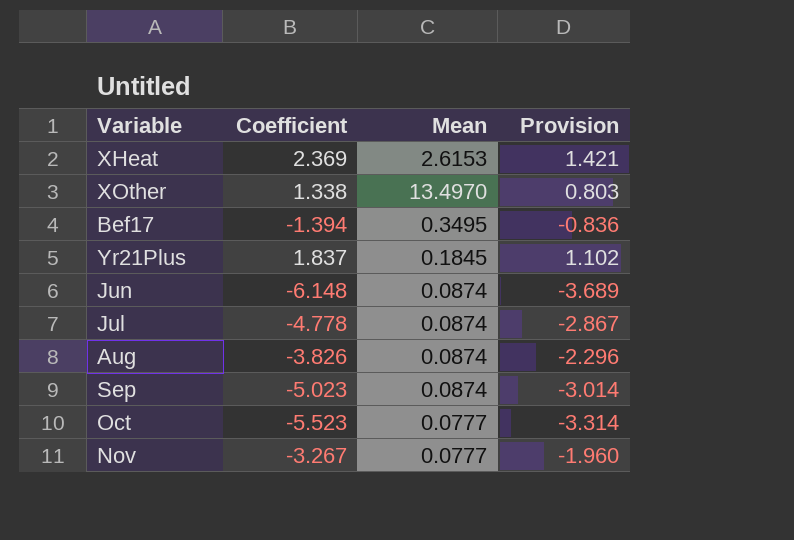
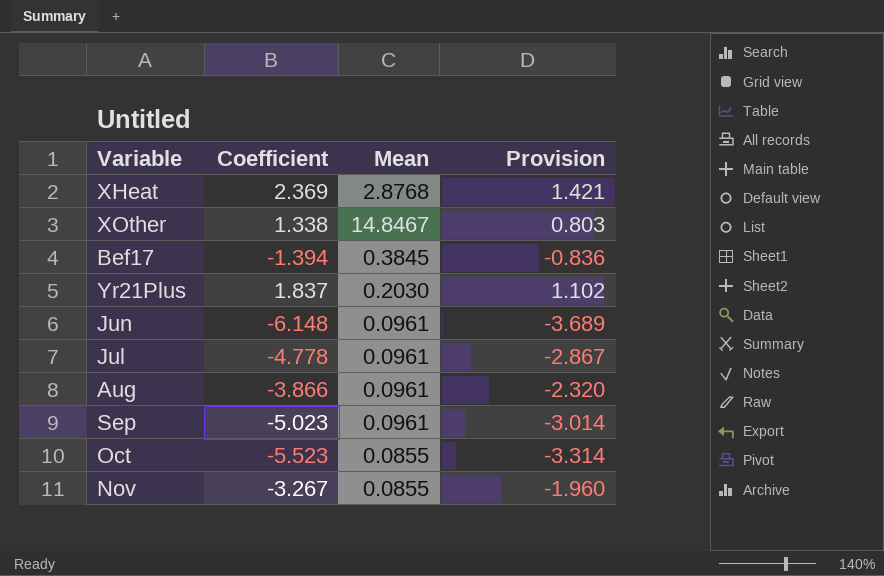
XHeat | Mean: 2.6153 -> 2.8768
XOther | Mean: 13.4970 -> 14.8467
Bef17 | Mean: 0.3495 -> 0.3845
Yr21Plus | Mean: 0.1845 -> 0.2030
Jun | Mean: 0.0874 -> 0.0961
Jul | Mean: 0.0874 -> 0.0961
Aug | Coefficient: -3.826 -> -3.866
Aug | Mean: 0.0874 -> 0.0961
Aug | Provision: -2.296 -> -2.320
Sep | Mean: 0.0874 -> 0.0961
Oct | Mean: 0.0777 -> 0.0855
Nov | Mean: 0.0777 -> 0.0855

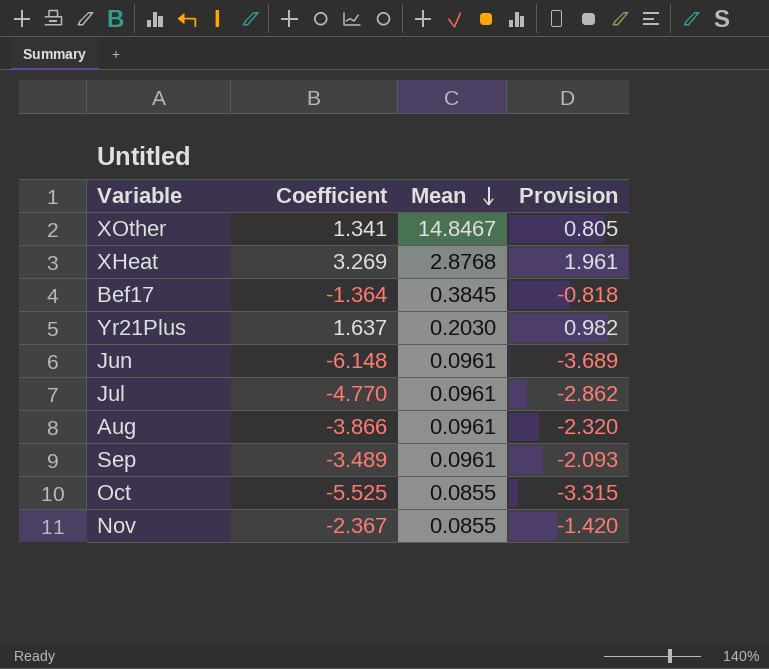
row order: none -> Mean descending
XOther | Coefficient: 1.338 -> 1.341
XOther | Provision: 0.803 -> 0.805
XHeat | Coefficient: 2.369 -> 3.269
XHeat | Provision: 1.421 -> 1.961
Bef17 | Coefficient: -1.394 -> -1.364
Bef17 | Provision: -0.836 -> -0.818
Yr21Plus | Coefficient: 1.837 -> 1.637
Yr21Plus | Provision: 1.102 -> 0.982
Jul | Coefficient: -4.778 -> -4.770
Jul | Provision: -2.867 -> -2.862
Sep | Coefficient: -5.023 -> -3.489
Sep | Provision: -3.014 -> -2.093
Oct | Coefficient: -5.523 -> -5.525
Oct | Provision: -3.314 -> -3.315
Nov | Coefficient: -3.267 -> -2.367
Nov | Provision: -1.960 -> -1.420

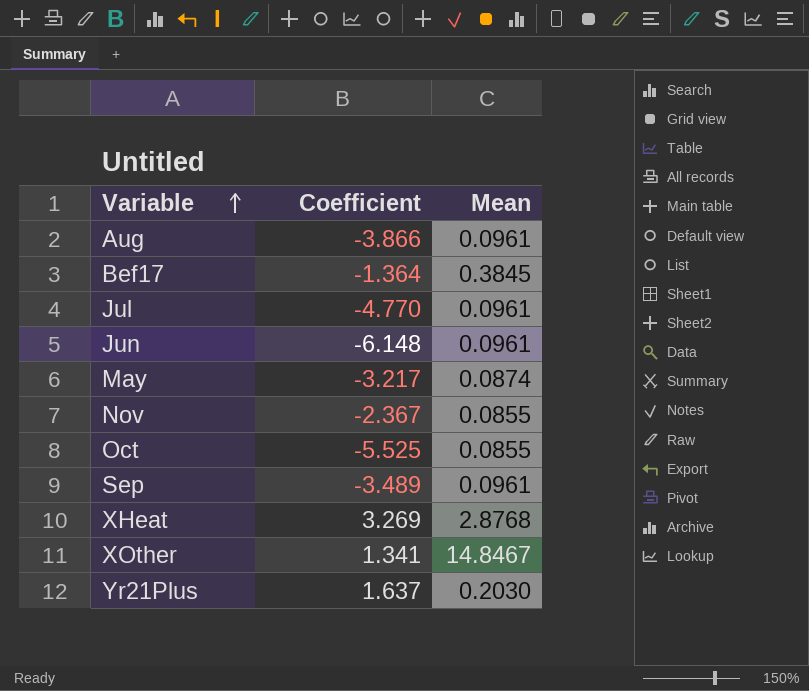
row order: Mean descending -> Variable ascending
column Provision | formula: [Coefficient] * 0.6 -> none
row May: none -> -3.217 | 0.0874

